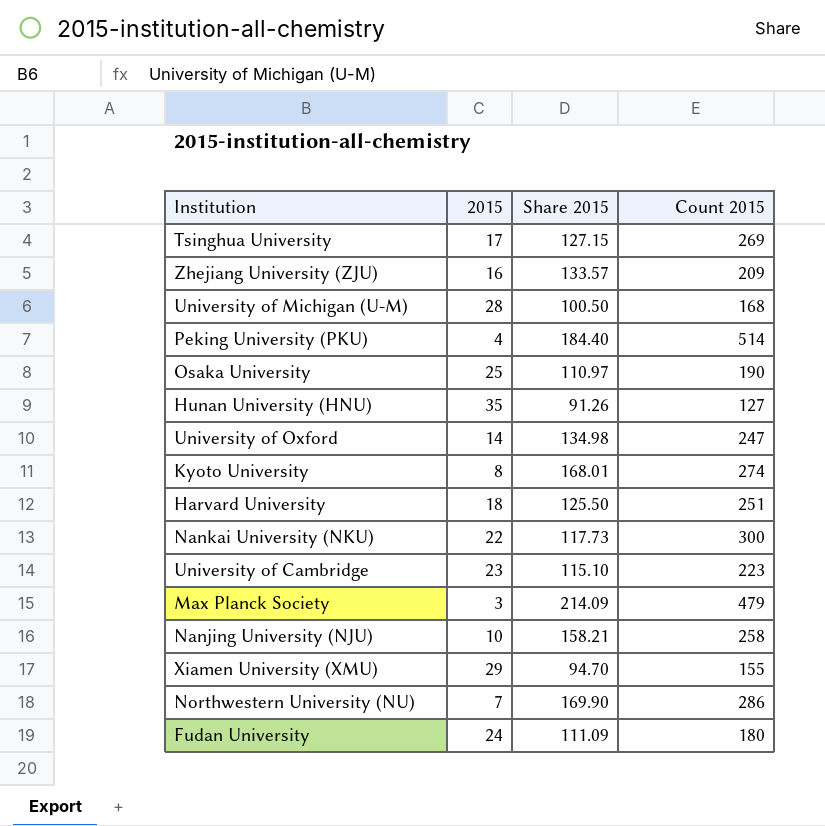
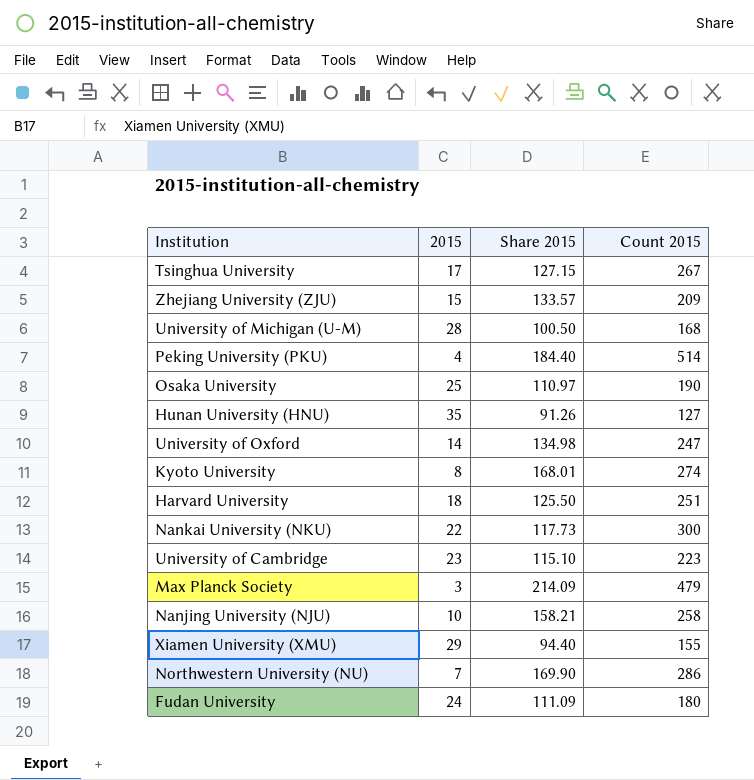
Tsinghua University | Count 2015: 269 -> 267
Zhejiang University (ZJU) | 2015: 16 -> 15
Xiamen University (XMU) | Share 2015: 94.70 -> 94.40

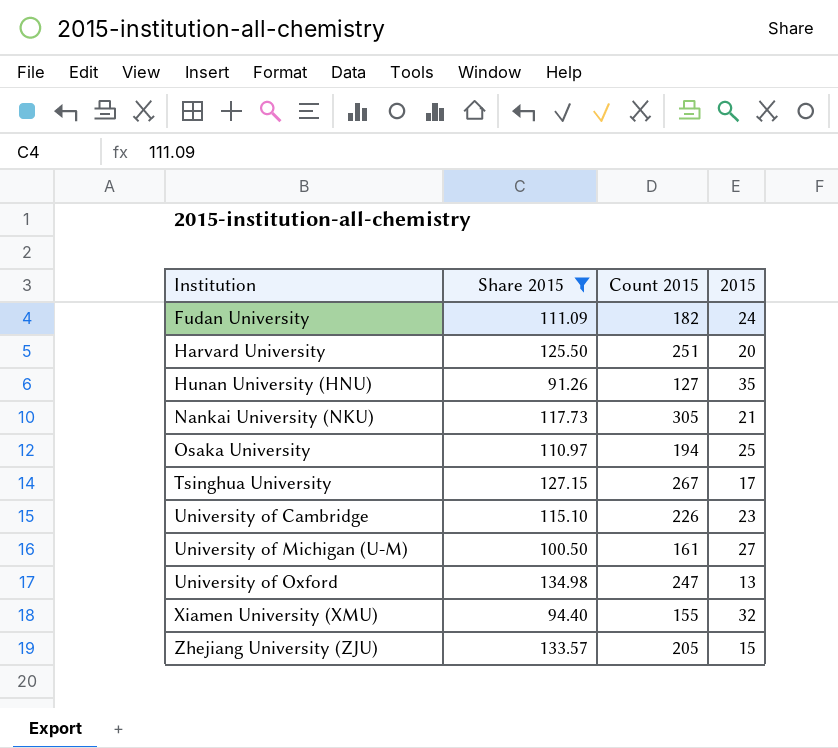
filter: none -> Share 2015 <= 134.98
row order: none -> Institution ascending
column 2015 | position: 2 -> 4
Fudan University | Count 2015: 180 -> 182
Harvard University | 2015: 18 -> 20
Nankai University (NKU) | Count 2015: 300 -> 305
Nankai University (NKU) | 2015: 22 -> 21
Osaka University | Count 2015: 190 -> 194
University of Cambridge | Count 2015: 223 -> 226
University of Michigan (U-M) | Count 2015: 168 -> 161
University of Michigan (U-M) | 2015: 28 -> 27
University of Oxford | 2015: 14 -> 13
Xiamen University (XMU) | 2015: 29 -> 32
Zhejiang University (ZJU) | Count 2015: 209 -> 205

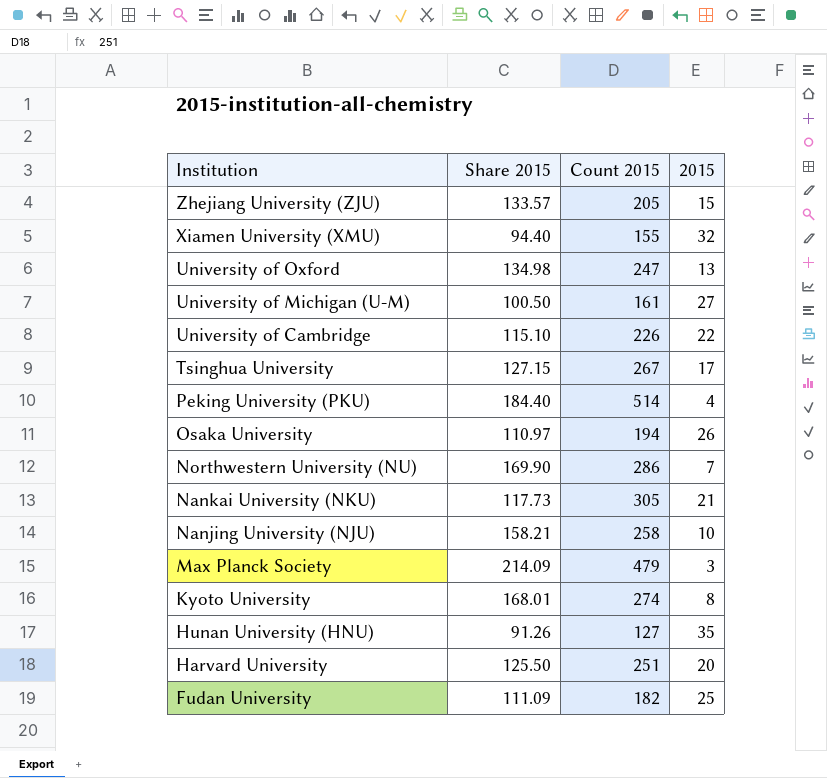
filter: Share 2015 <= 134.98 -> none
row order: Institution ascending -> Institution descending
University of Cambridge | 2015: 23 -> 22
Osaka University | 2015: 25 -> 26
Fudan University | 2015: 24 -> 25

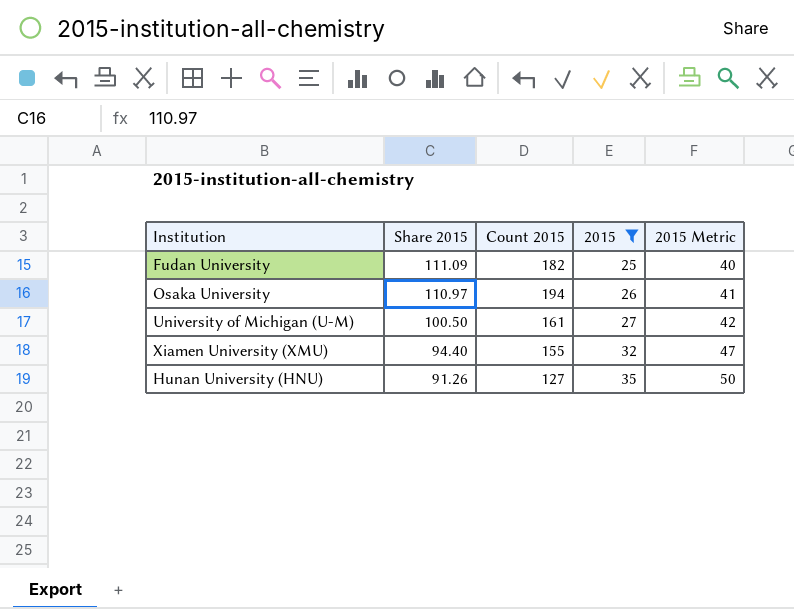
filter: none -> 2015 >= 25
row order: Institution descending -> Share 2015 descending
column 2015 Metric | formula: none -> [2015] + 15

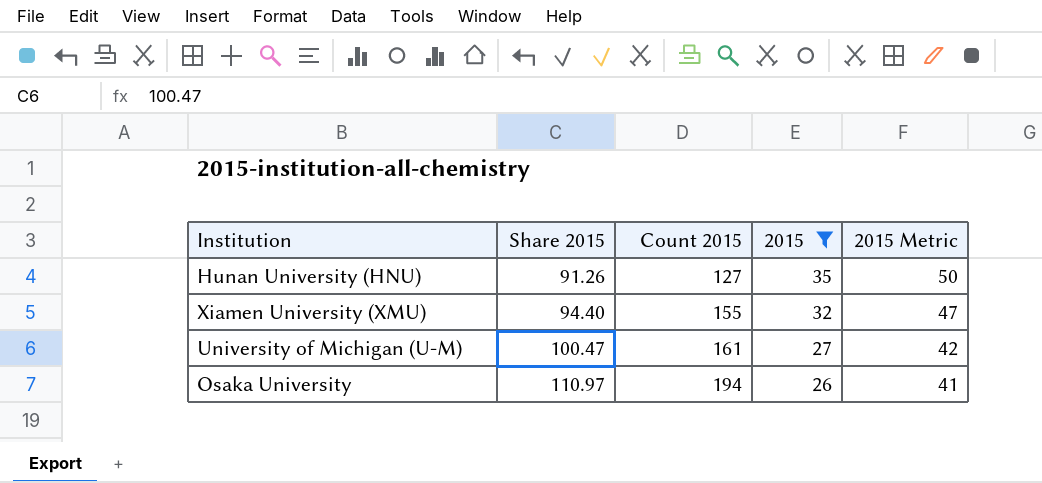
row order: Share 2015 descending -> Share 2015 ascending
row Fudan University: 111.09 | 182 | 25 | 40 -> none
University of Michigan (U-M) | Share 2015: 100.50 -> 100.47

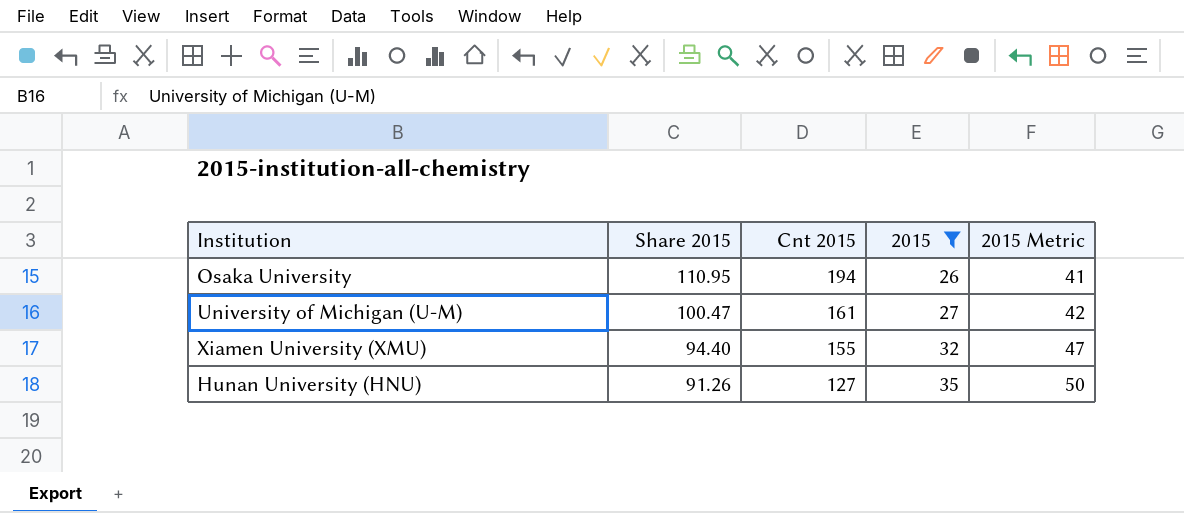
row order: Share 2015 ascending -> Share 2015 descending
column name: Count 2015 -> Cnt 2015
Osaka University | Share 2015: 110.97 -> 110.95

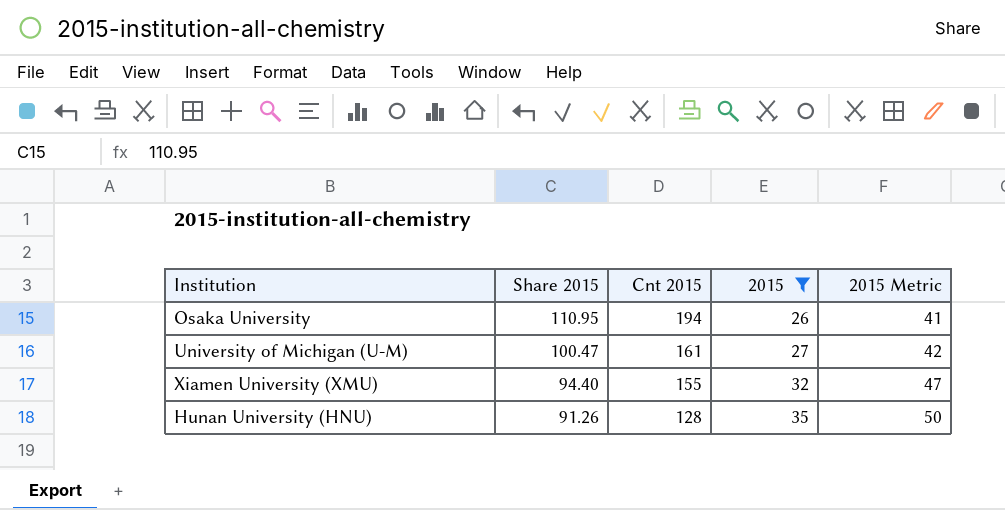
Hunan University (HNU) | Cnt 2015: 127 -> 128

